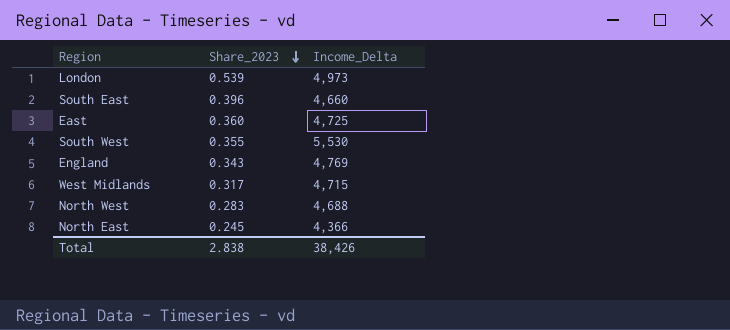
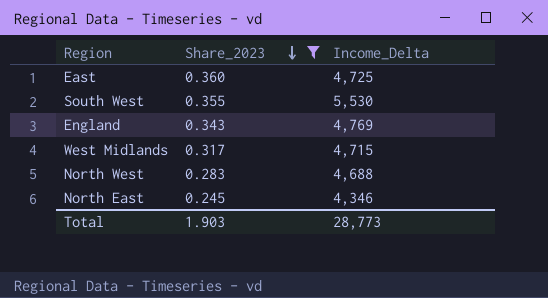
filter: none -> Share_2023 <= 0.360
North East | Income_Delta: 4,366 -> 4,346
Total | Share_2023: 2.838 -> 1.903
Total | Income_Delta: 38,426 -> 28,773

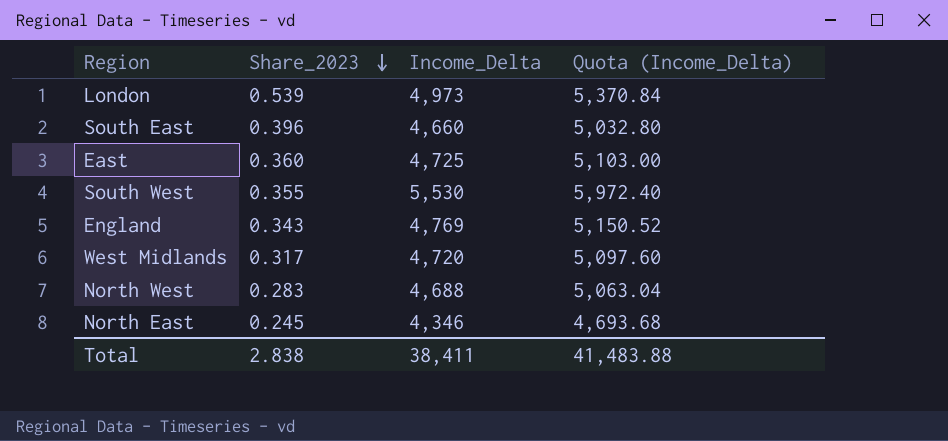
filter: Share_2023 <= 0.360 -> none
column Quota (Income_Delta) | formula: none -> [Income_Delta] * 1.08
West Midlands | Income_Delta: 4,715 -> 4,720
Total | Share_2023: 1.903 -> 2.838
Total | Income_Delta: 28,773 -> 38,411

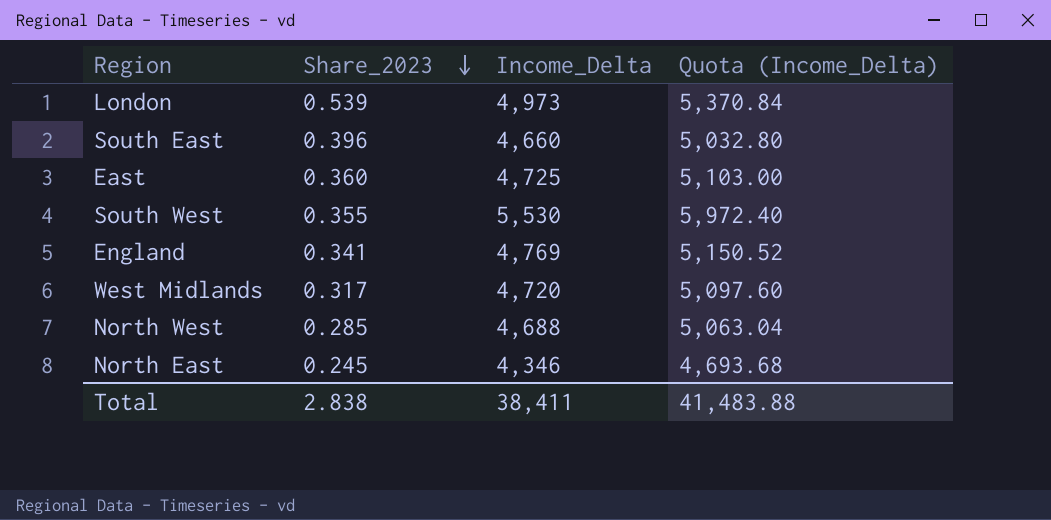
England | Share_2023: 0.343 -> 0.341
North West | Share_2023: 0.283 -> 0.285

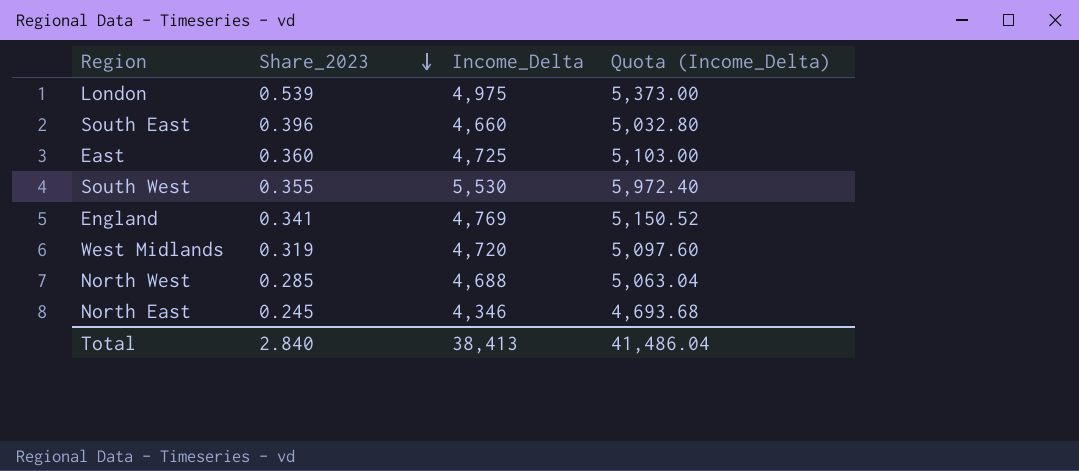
London | Income_Delta: 4,973 -> 4,975
London | Quota (Income_Delta): 5,370.84 -> 5,373.00
West Midlands | Share_2023: 0.317 -> 0.319
Total | Share_2023: 2.838 -> 2.840
Total | Income_Delta: 38,411 -> 38,413
Total | Quota (Income_Delta): 41,483.88 -> 41,486.04

